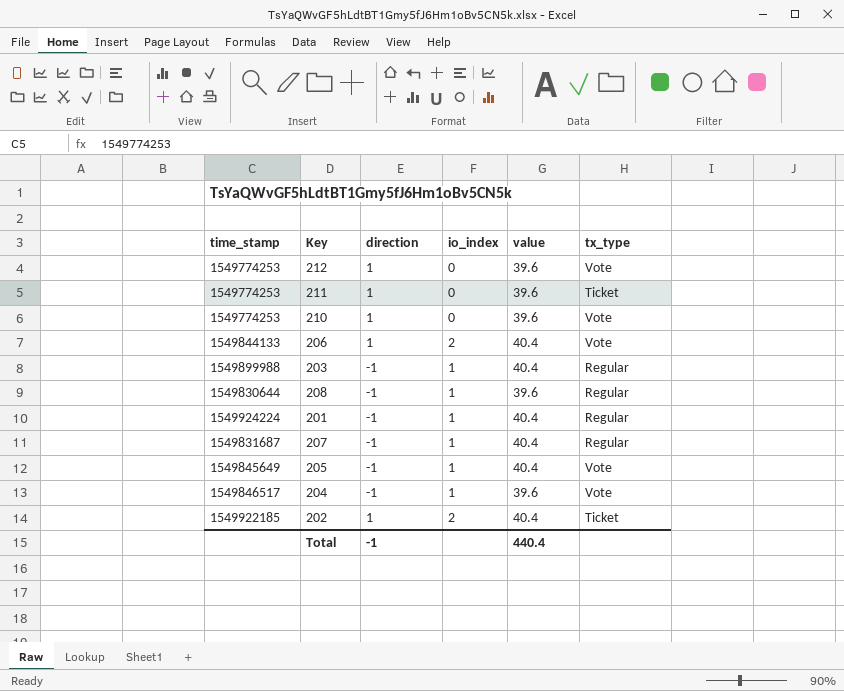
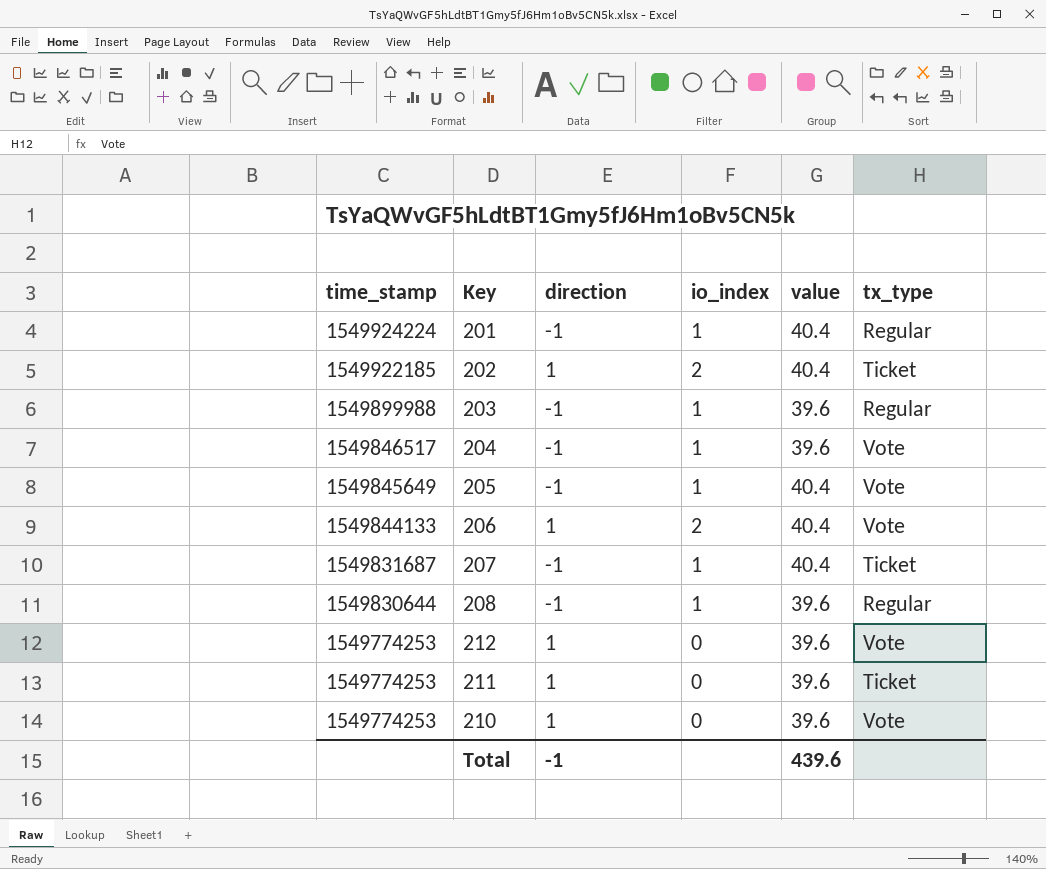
row order: none -> time_stamp descending
203 | value: 40.4 -> 39.6
207 | tx_type: Regular -> Ticket
Total | value: 440.4 -> 439.6

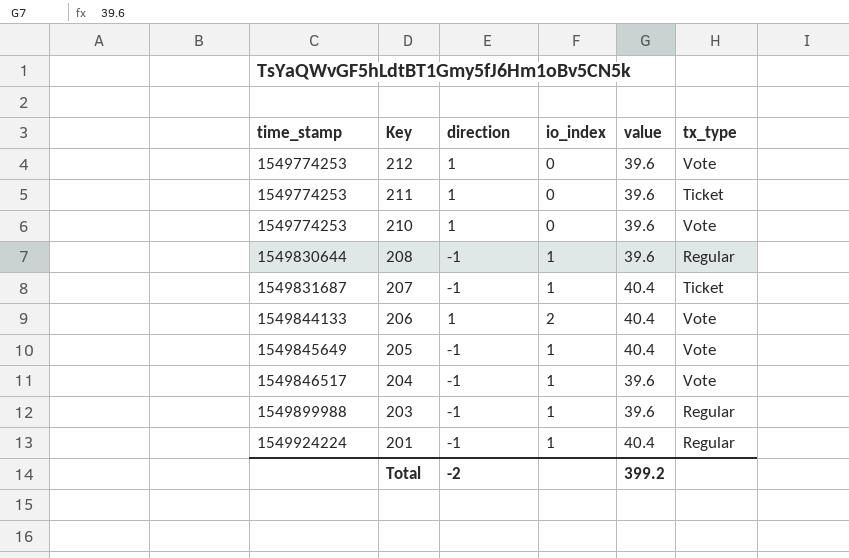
row order: time_stamp descending -> time_stamp ascending
row 202: 1549922185 | 1 | 2 | 40.4 | Ticket -> none
Total | direction: -1 -> -2
Total | value: 439.6 -> 399.2

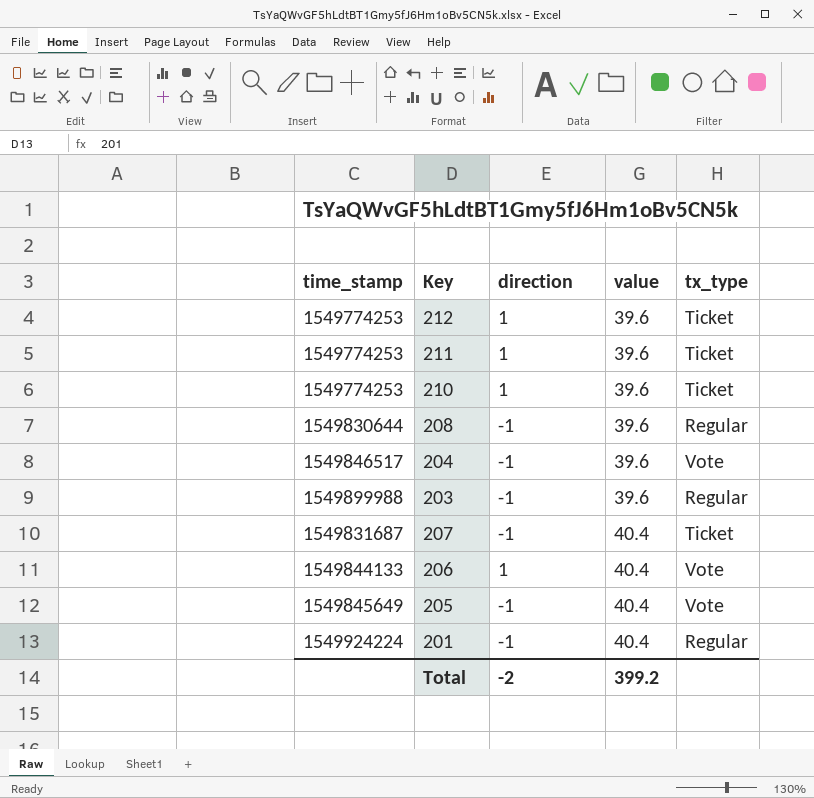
row order: time_stamp ascending -> value ascending
column io_index | position: 4 -> none
212 | tx_type: Vote -> Ticket
210 | tx_type: Vote -> Ticket

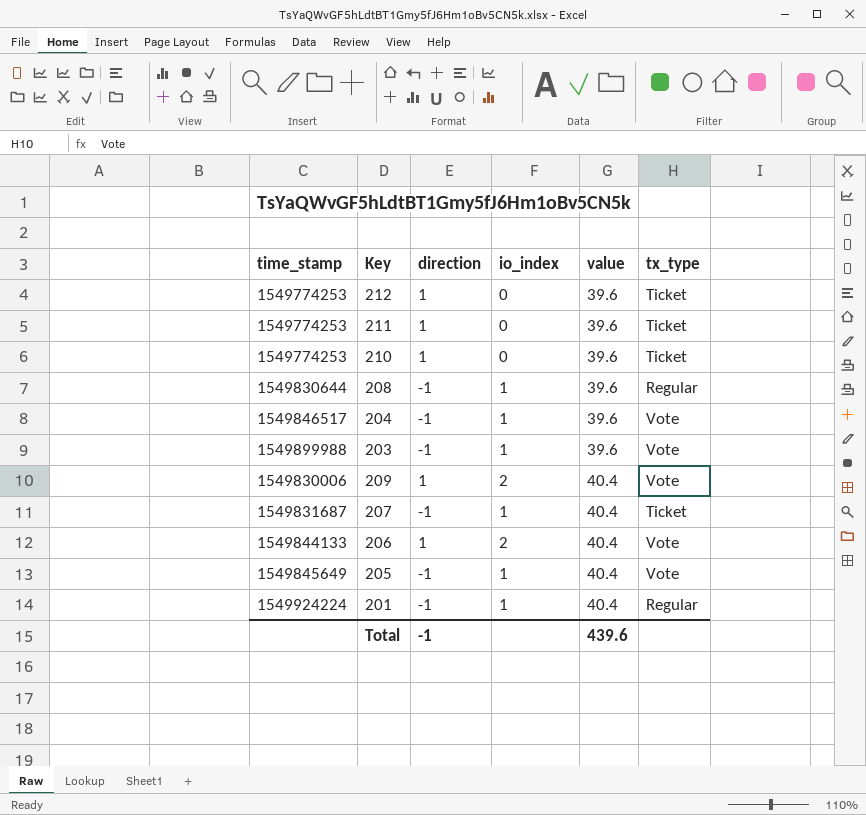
column io_index | position: none -> 4
203 | tx_type: Regular -> Vote
row 209: none -> 1549830006 | 1 | 2 | 40.4 | Vote
Total | direction: -2 -> -1
Total | value: 399.2 -> 439.6

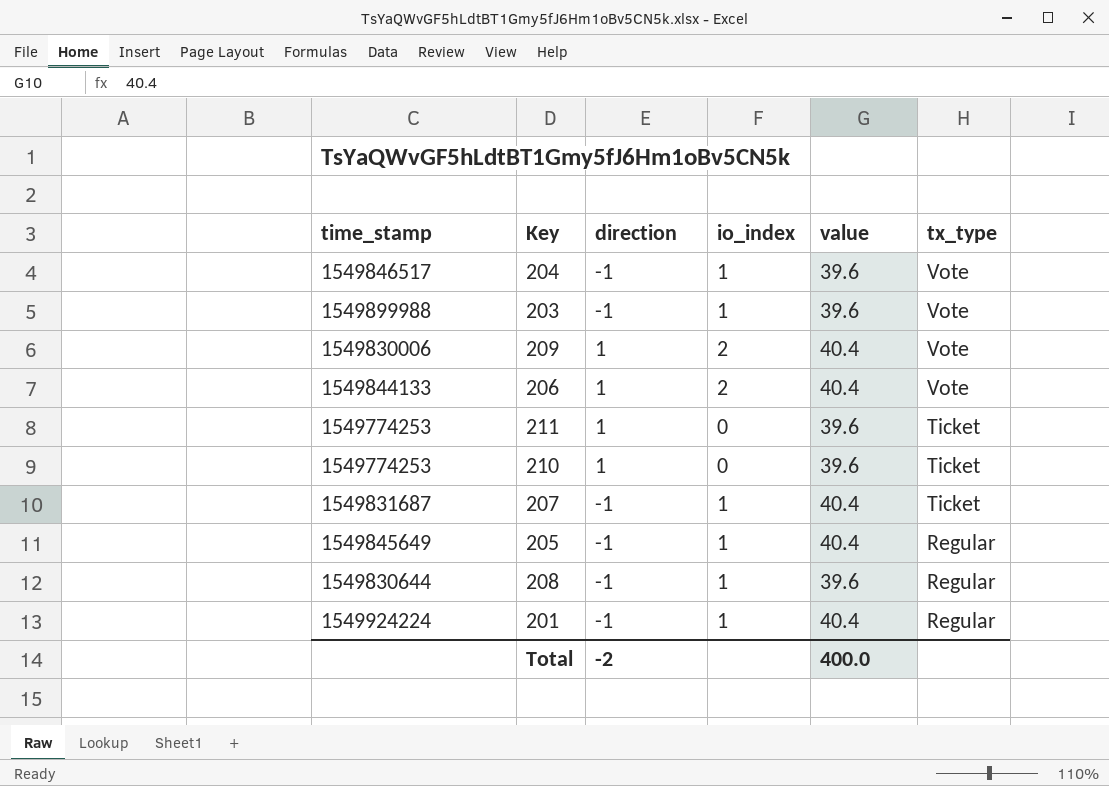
row order: value ascending -> tx_type descending
row 212: 1549774253 | 1 | 0 | 39.6 | Ticket -> none
205 | tx_type: Vote -> Regular
Total | direction: -1 -> -2
Total | value: 439.6 -> 400.0

